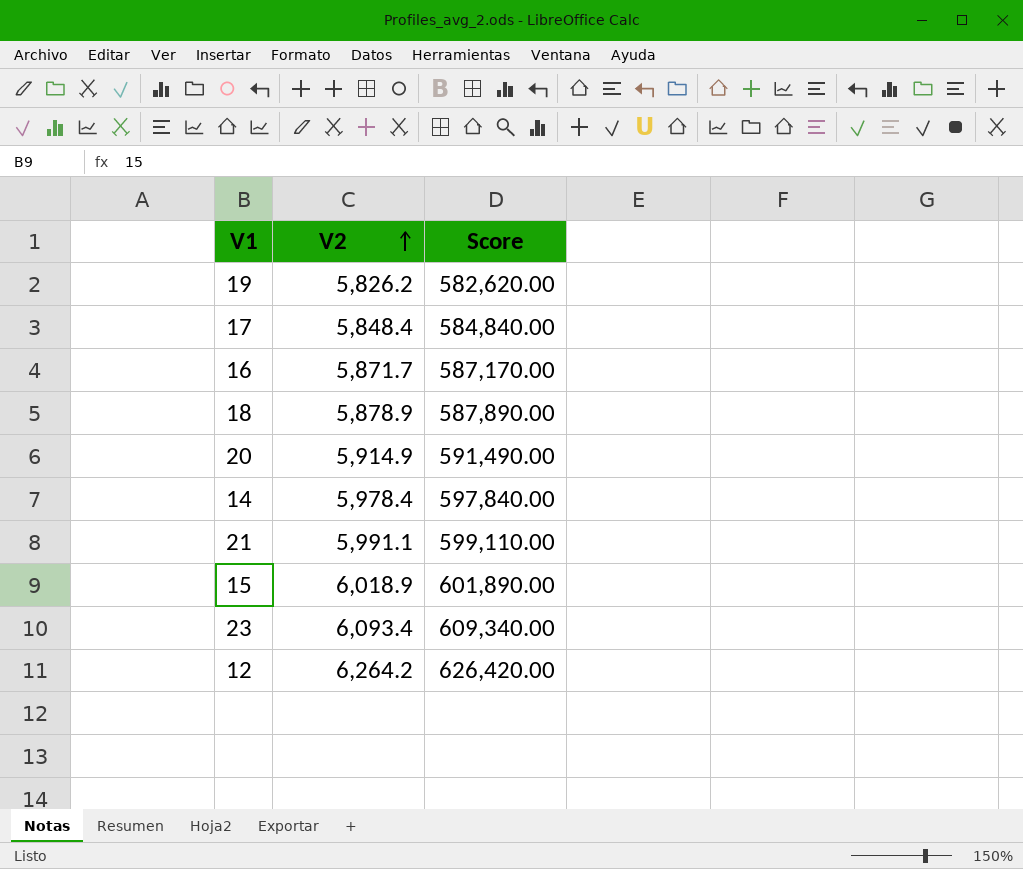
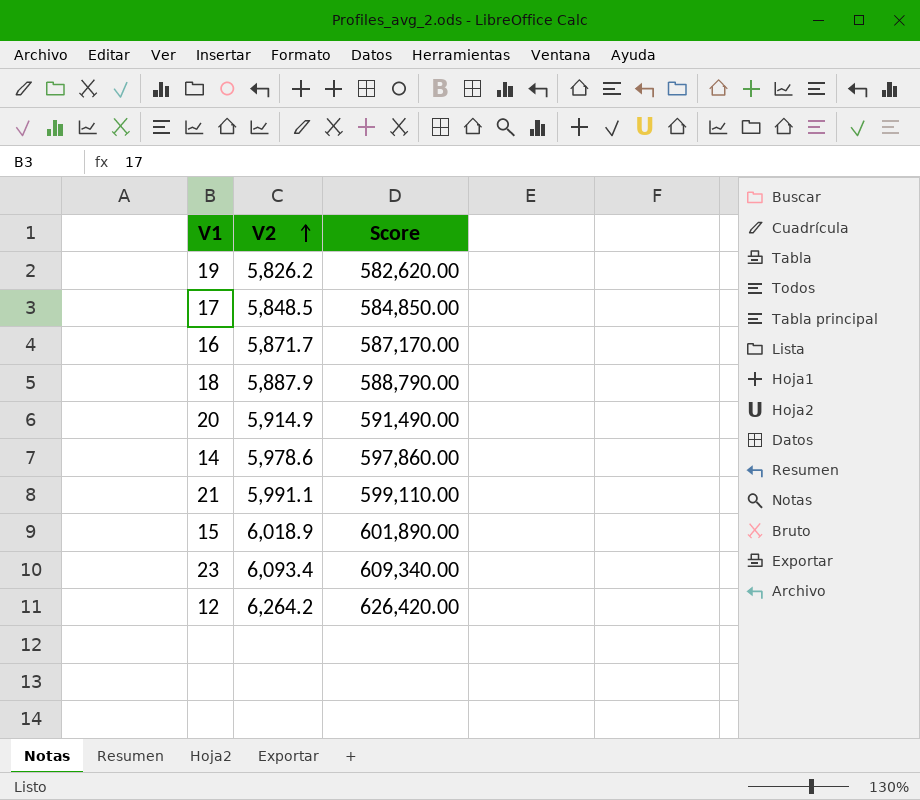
17 | V2: 5,848.4 -> 5,848.5
17 | Score: 584,840.00 -> 584,850.00
18 | V2: 5,878.9 -> 5,887.9
18 | Score: 587,890.00 -> 588,790.00
14 | V2: 5,978.4 -> 5,978.6
14 | Score: 597,840.00 -> 597,860.00

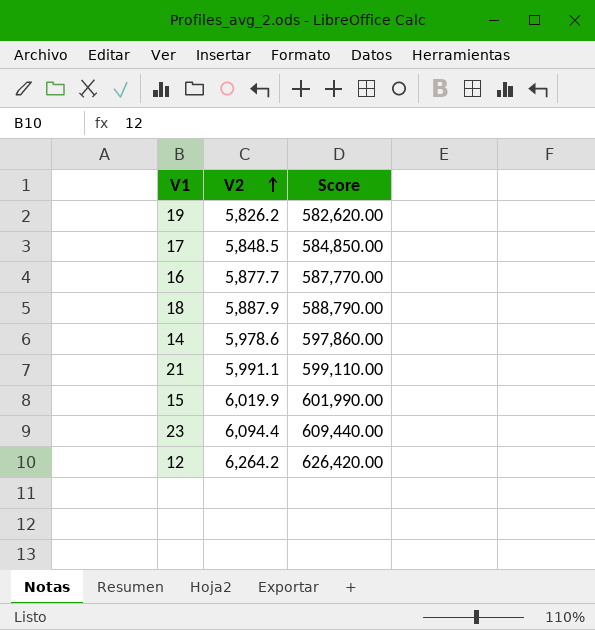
row 20: 5,914.9 | 591,490.00 -> none
16 | V2: 5,871.7 -> 5,877.7
16 | Score: 587,170.00 -> 587,770.00
15 | V2: 6,018.9 -> 6,019.9
15 | Score: 601,890.00 -> 601,990.00
23 | V2: 6,093.4 -> 6,094.4
23 | Score: 609,340.00 -> 609,440.00

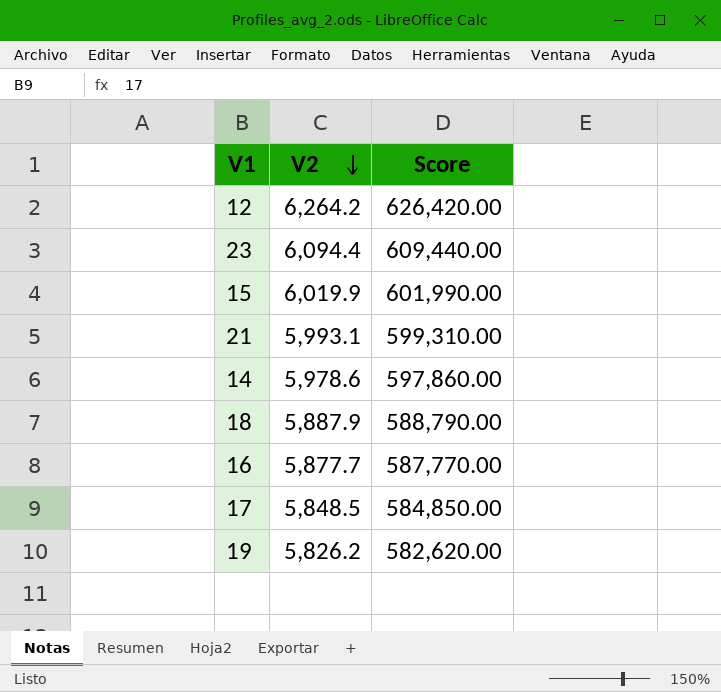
row order: V2 ascending -> V2 descending
21 | V2: 5,991.1 -> 5,993.1
21 | Score: 599,110.00 -> 599,310.00

